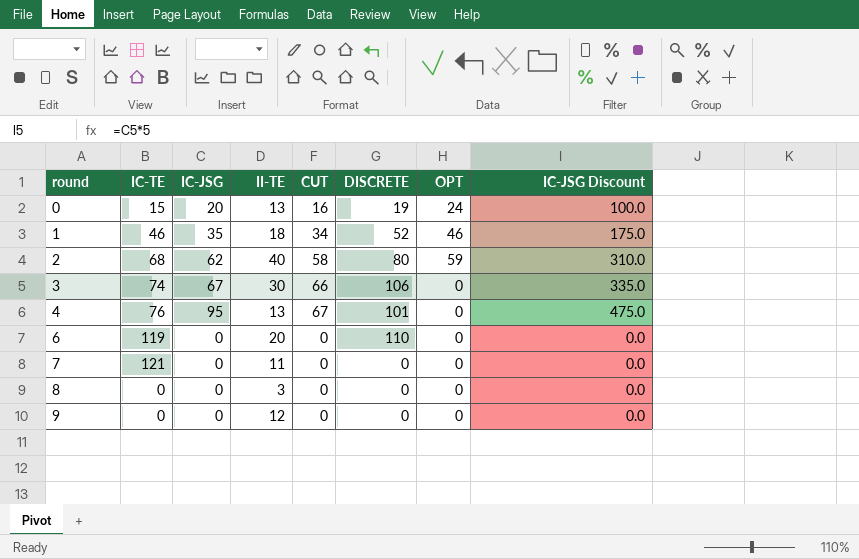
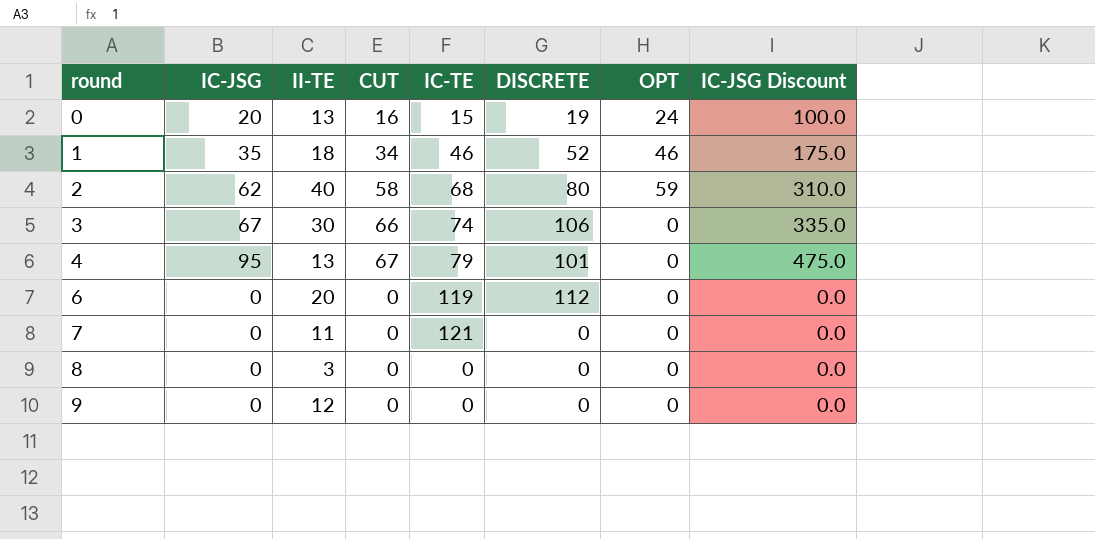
column IC-TE | position: 2 -> 5
4 | IC-TE: 76 -> 79
6 | DISCRETE: 110 -> 112

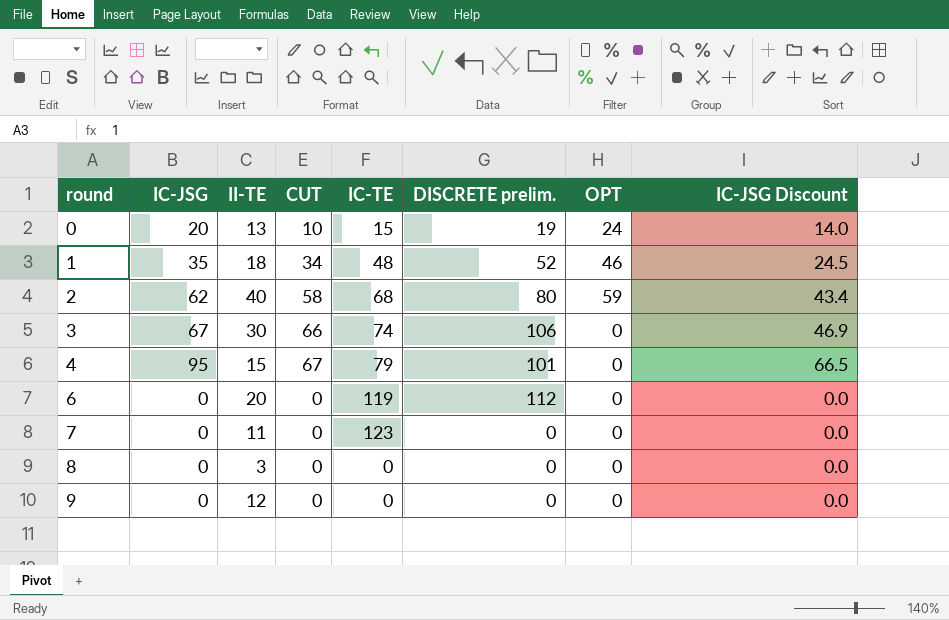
column name: DISCRETE -> DISCRETE prelim.
column IC-JSG Discount | formula: [IC-JSG] * 5 -> [IC-JSG] * 0.7
0 | CUT: 16 -> 10
1 | IC-TE: 46 -> 48
4 | II-TE: 13 -> 15
7 | IC-TE: 121 -> 123

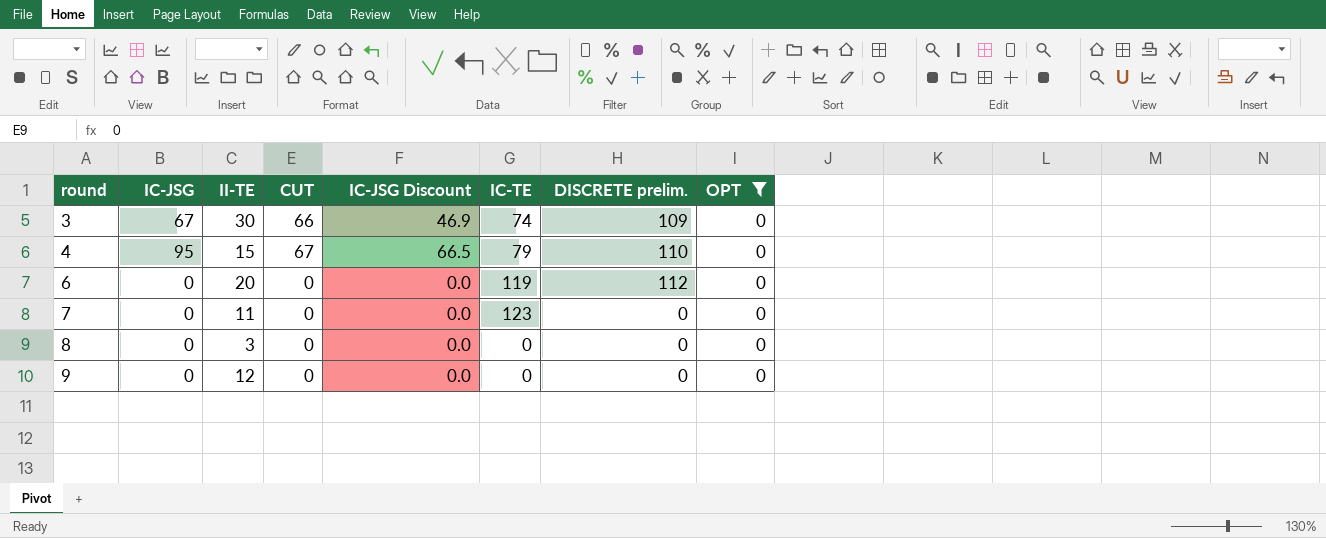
filter: none -> OPT = 0
column IC-JSG Discount | position: 8 -> 5
3 | DISCRETE prelim.: 106 -> 109
4 | DISCRETE prelim.: 101 -> 110

